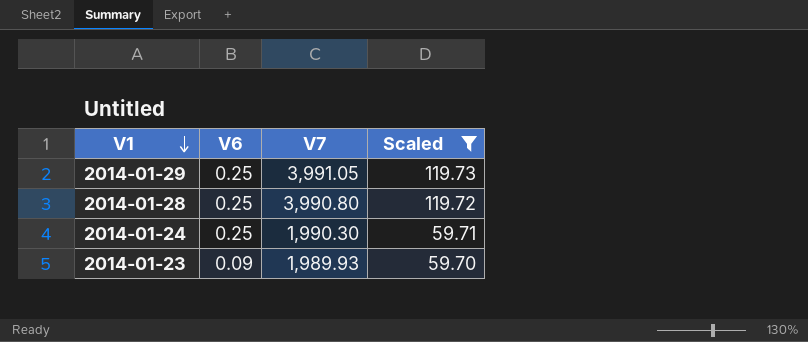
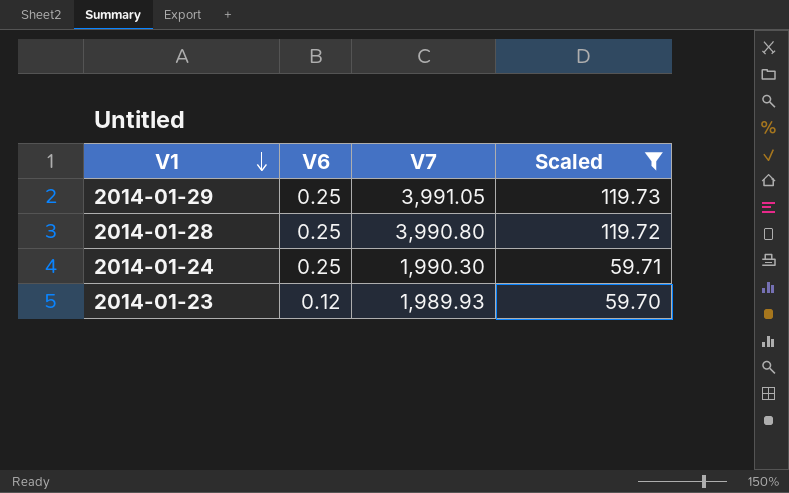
2014-01-23 | V6: 0.09 -> 0.12

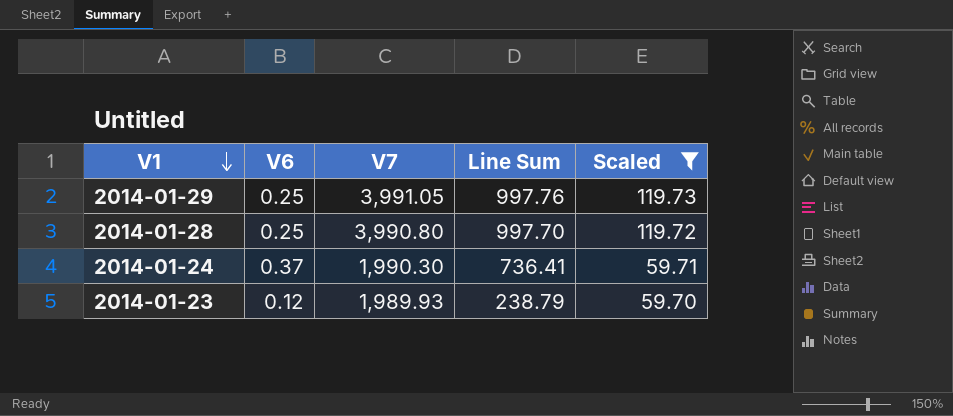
column Line Sum | formula: none -> [V6] * [V7]
2014-01-24 | V6: 0.25 -> 0.37

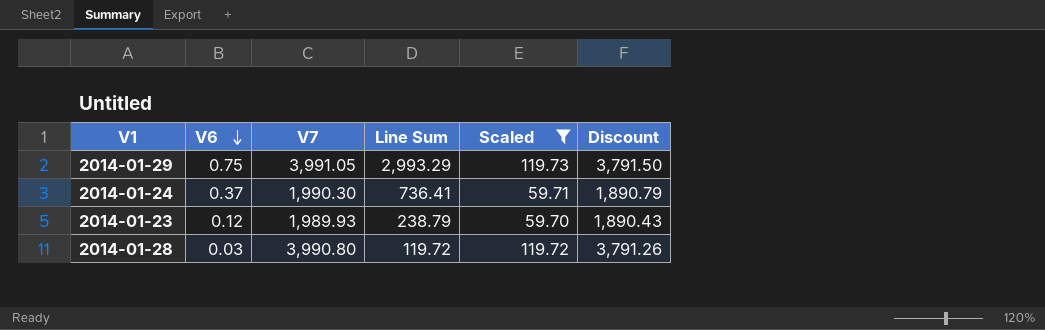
row order: V1 descending -> V6 descending
column Discount | formula: none -> [V7] * 0.95
2014-01-29 | V6: 0.25 -> 0.75
2014-01-29 | Line Sum: 997.76 -> 2,993.29
2014-01-28 | V6: 0.25 -> 0.03
2014-01-28 | Line Sum: 997.70 -> 119.72

